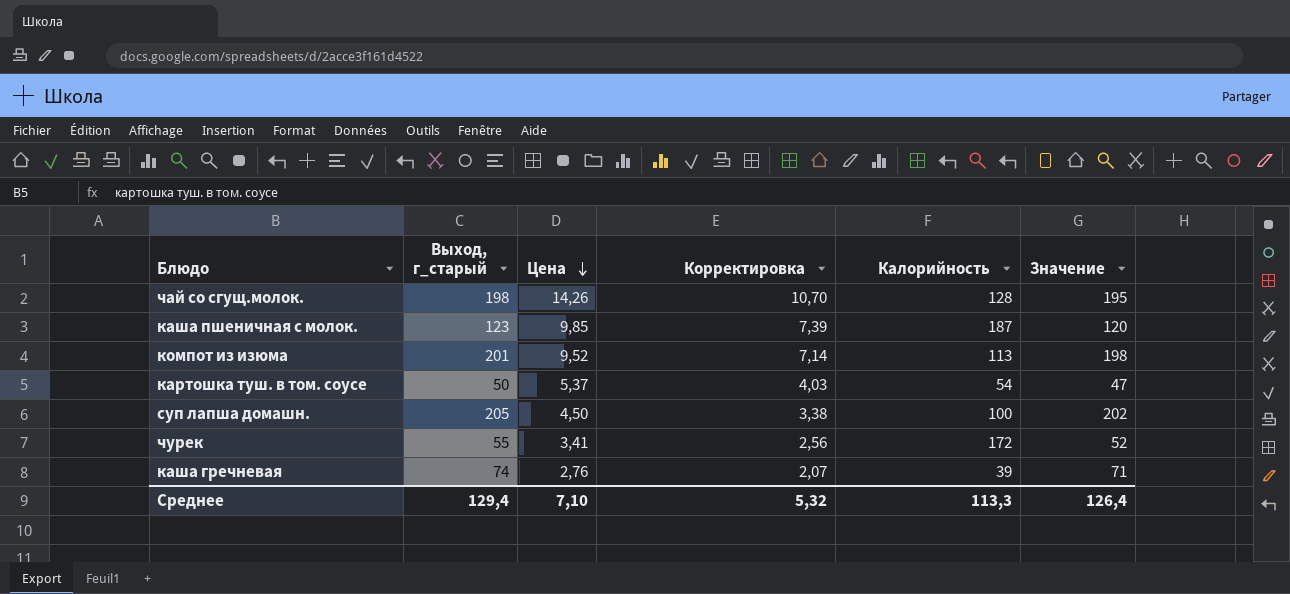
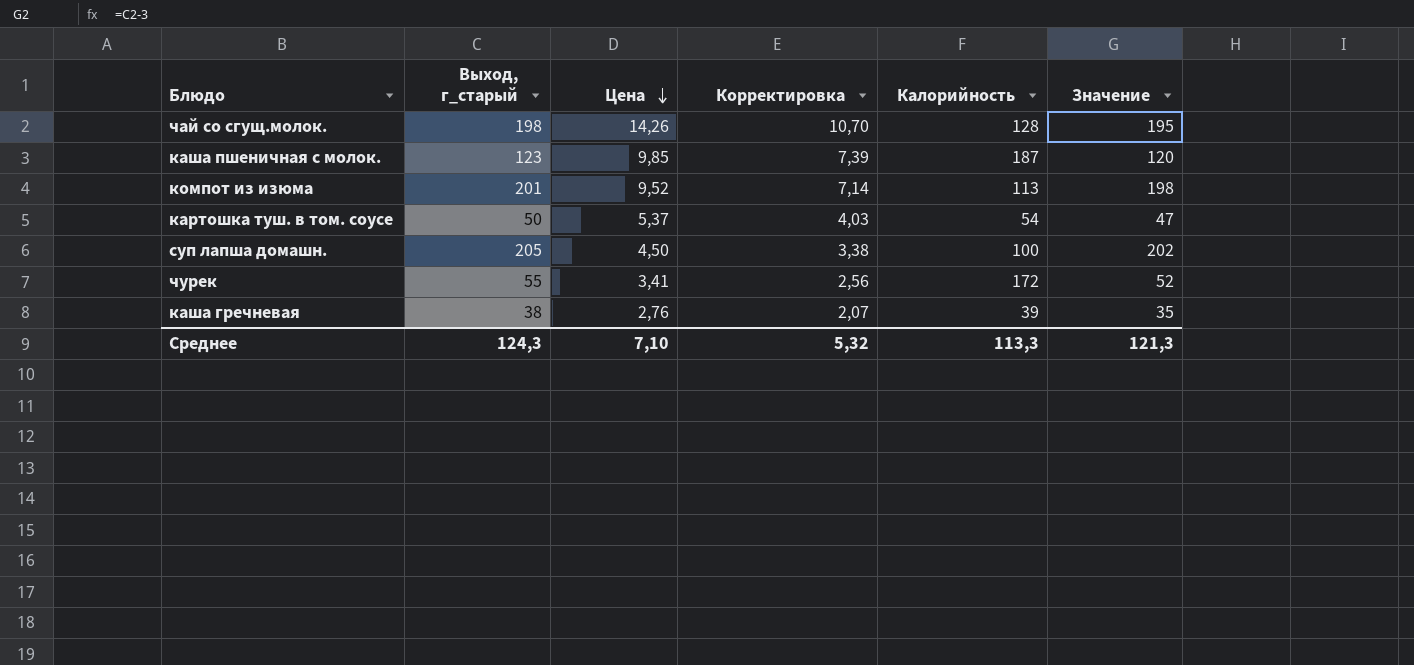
каша гречневая | Выход, г_старый: 74 -> 38
каша гречневая | Значение: 71 -> 35
Среднее | Выход, г_старый: 129,4 -> 124,3
Среднее | Значение: 126,4 -> 121,3

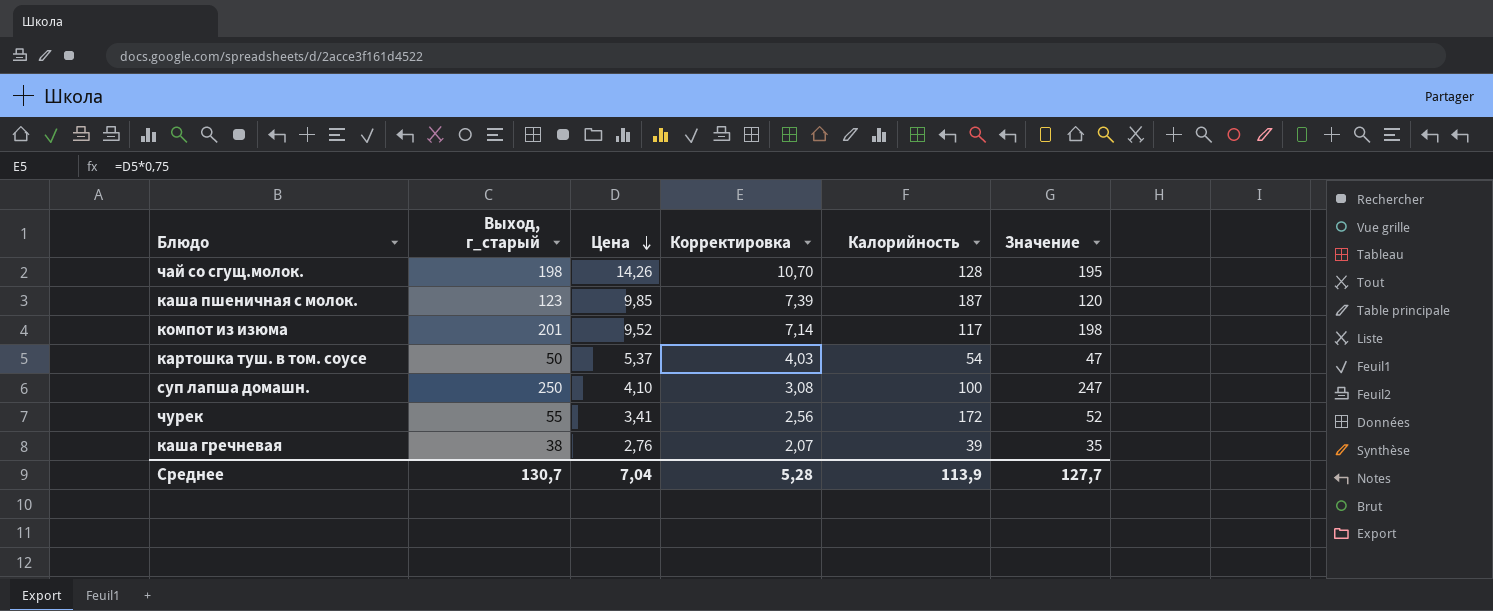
компот из изюма | Калорийность: 113 -> 117
суп лапша домашн. | Выход, г_старый: 205 -> 250
суп лапша домашн. | Цена: 4,50 -> 4,10
суп лапша домашн. | Корректировка: 3,38 -> 3,08
суп лапша домашн. | Значение: 202 -> 247
Среднее | Выход, г_старый: 124,3 -> 130,7
Среднее | Цена: 7,10 -> 7,04
Среднее | Корректировка: 5,32 -> 5,28
Среднее | Калорийность: 113,3 -> 113,9
Среднее | Значение: 121,3 -> 127,7

